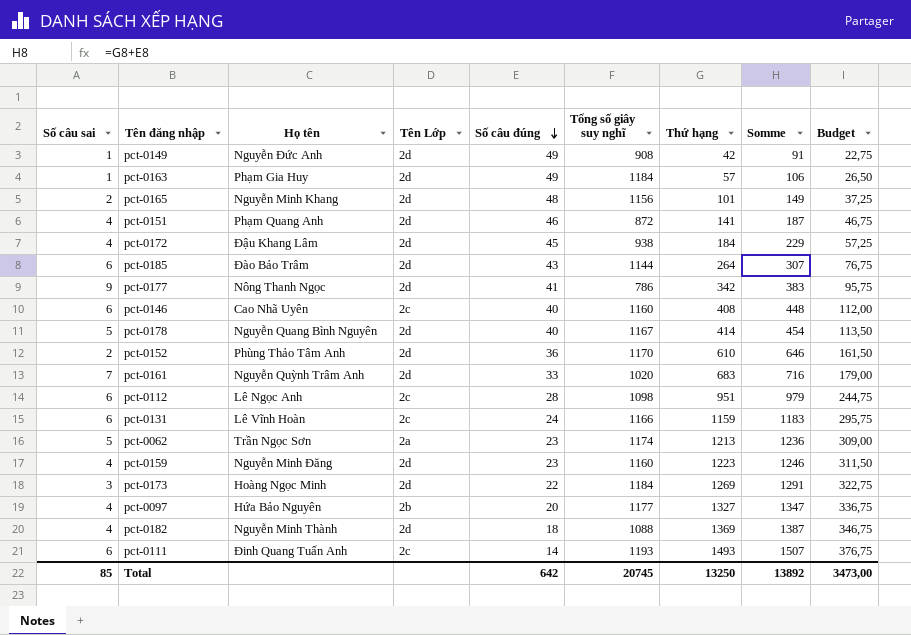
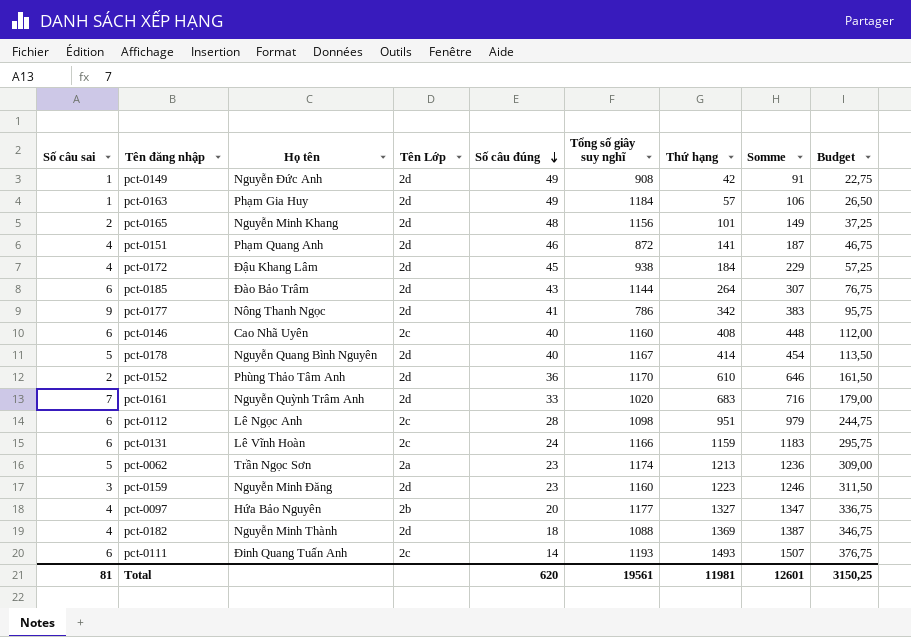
row pct-0173: 3 | Hoàng Ngọc Minh | 2d | 22 | 1184 | 1269 | 1291 | 322,75 -> none
pct-0159 | Số câu sai: 4 -> 3
Total | Số câu sai: 85 -> 81
Total | Số câu đúng: 642 -> 620
Total | Tổng số giây suy nghĩ: 20745 -> 19561
Total | Thứ hạng: 13250 -> 11981
Total | Somme: 13892 -> 12601
Total | Budget: 3473,00 -> 3150,25

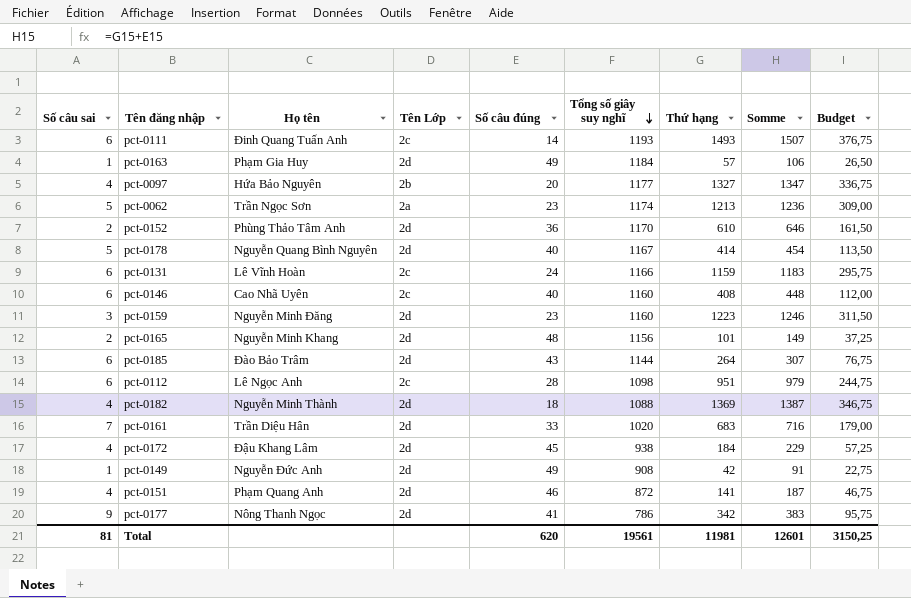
row order: Số câu đúng descending -> Tổng số giây suy nghĩ descending
pct-0161 | Họ tên: Nguyễn Quỳnh Trâm Anh -> Trần Diệu Hân

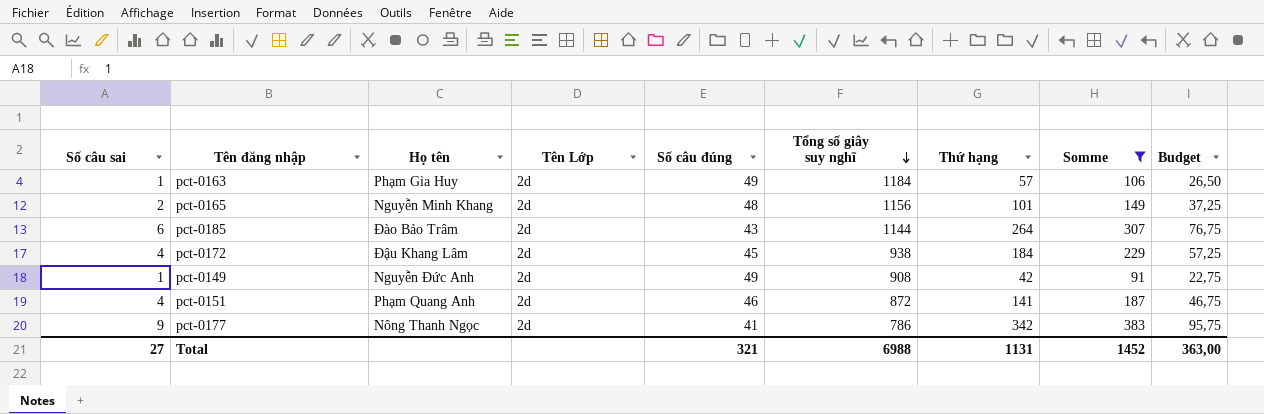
filter: none -> Somme <= 383
Total | Số câu sai: 81 -> 27
Total | Số câu đúng: 620 -> 321
Total | Tổng số giây suy nghĩ: 19561 -> 6988
Total | Thứ hạng: 11981 -> 1131
Total | Somme: 12601 -> 1452
Total | Budget: 3150,25 -> 363,00

